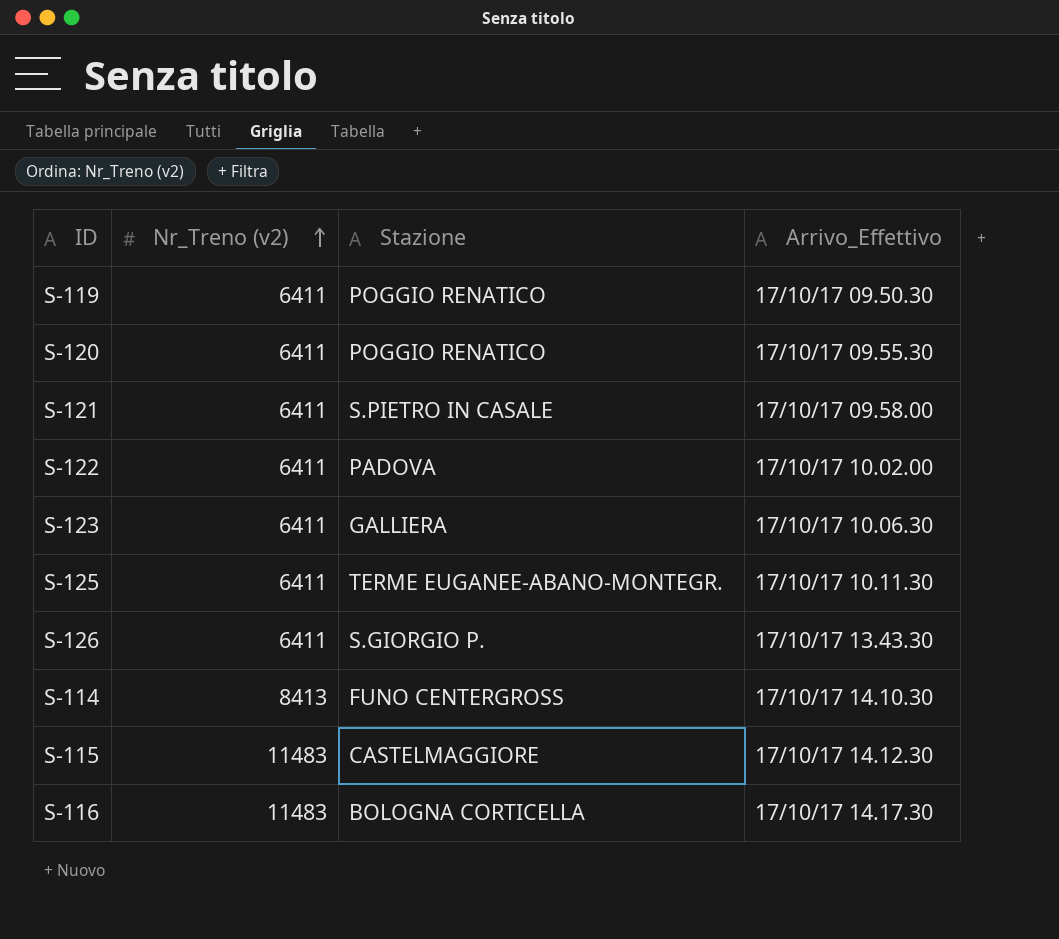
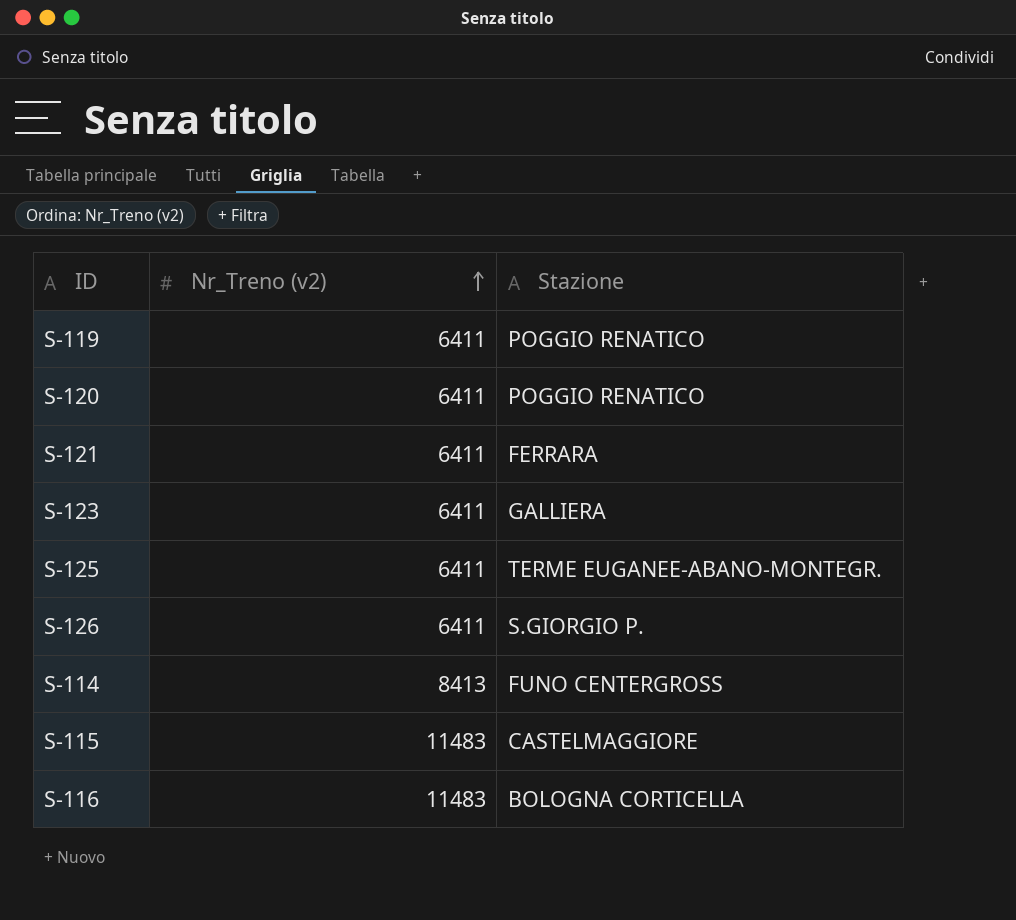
column Arrivo_Effettivo | position: 4 -> none
row S-122: 6411 | PADOVA | 17/10/17 10.02.00 -> none
S-121 | Stazione: S.PIETRO IN CASALE -> FERRARA

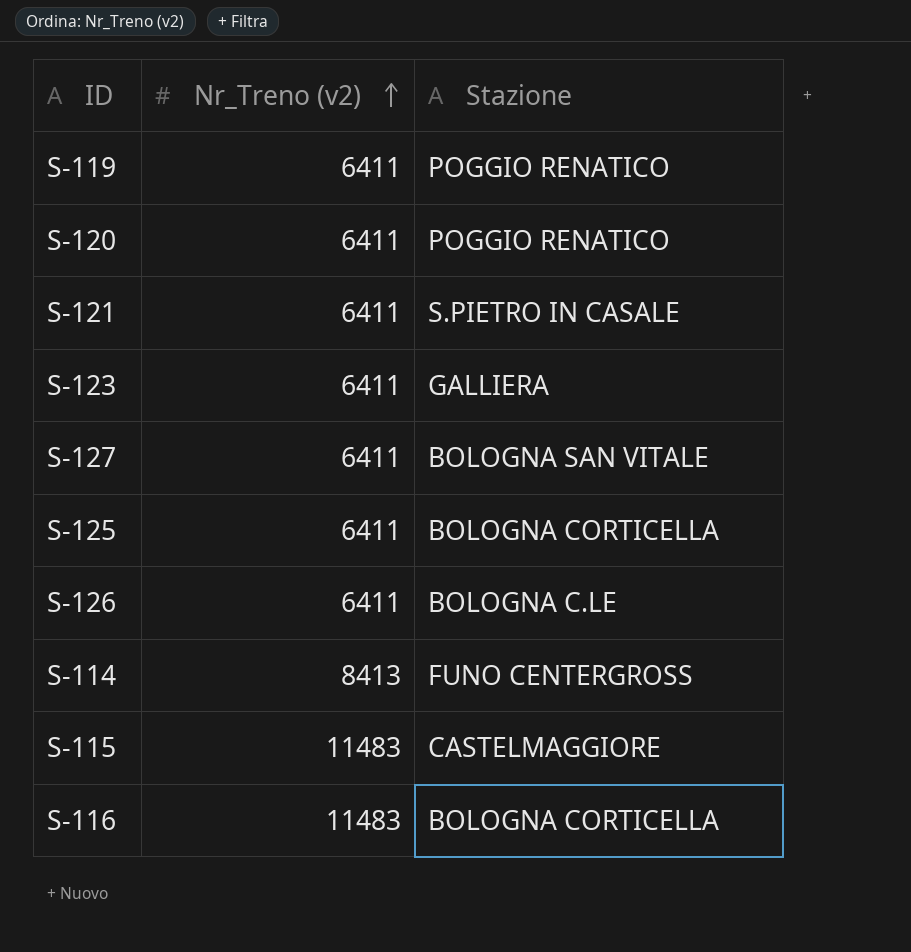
S-121 | Stazione: FERRARA -> S.PIETRO IN CASALE
row S-127: none -> 6411 | BOLOGNA SAN VITALE
S-125 | Stazione: TERME EUGANEE-ABANO-MONTEGR. -> BOLOGNA CORTICELLA
S-126 | Stazione: S.GIORGIO P. -> BOLOGNA C.LE

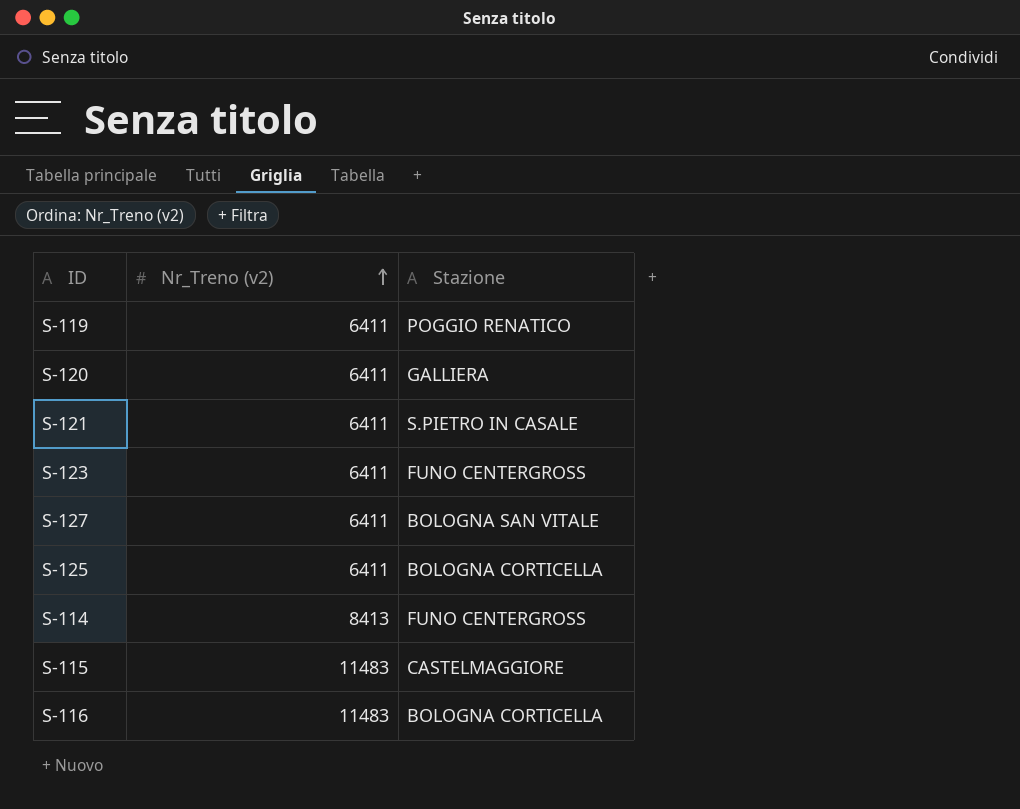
row S-126: 6411 | BOLOGNA C.LE -> none
S-120 | Stazione: POGGIO RENATICO -> GALLIERA
S-123 | Stazione: GALLIERA -> FUNO CENTERGROSS

